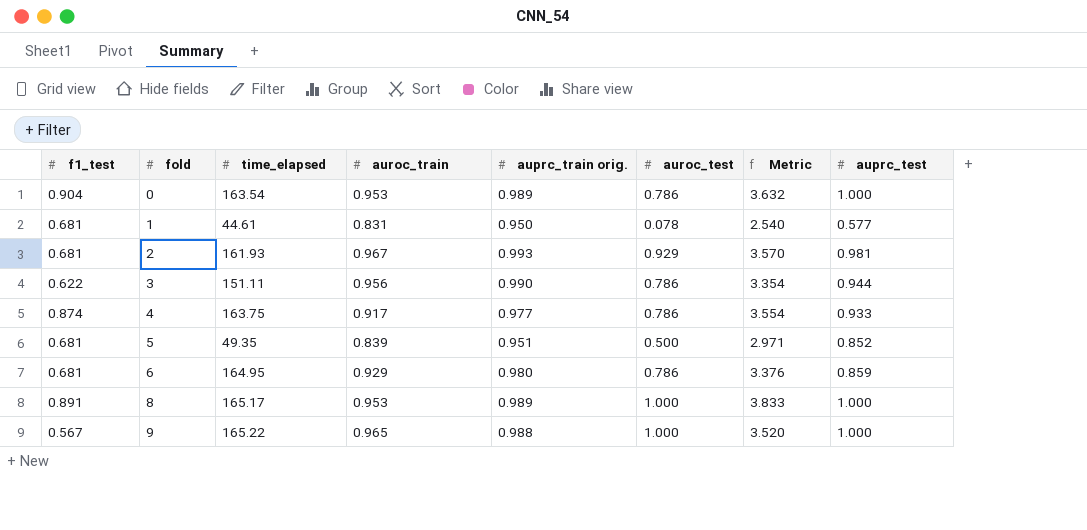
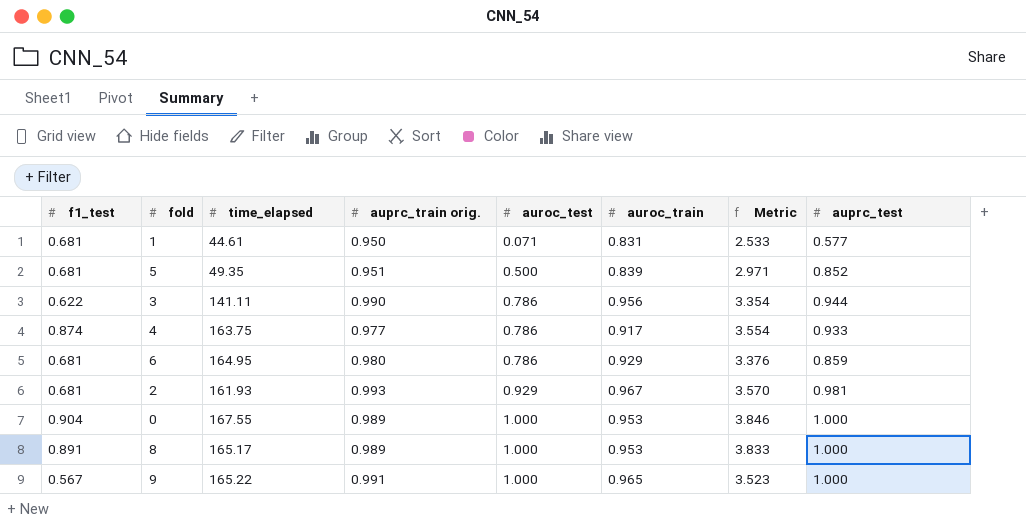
row order: fold ascending -> auroc_test ascending
column auroc_train | position: 4 -> 6
1 | auroc_test: 0.078 -> 0.071
1 | Metric: 2.540 -> 2.533
3 | time_elapsed: 151.11 -> 141.11
0 | time_elapsed: 163.54 -> 167.55
0 | auroc_test: 0.786 -> 1.000
0 | Metric: 3.632 -> 3.846
9 | auprc_train orig.: 0.988 -> 0.991
9 | Metric: 3.520 -> 3.523

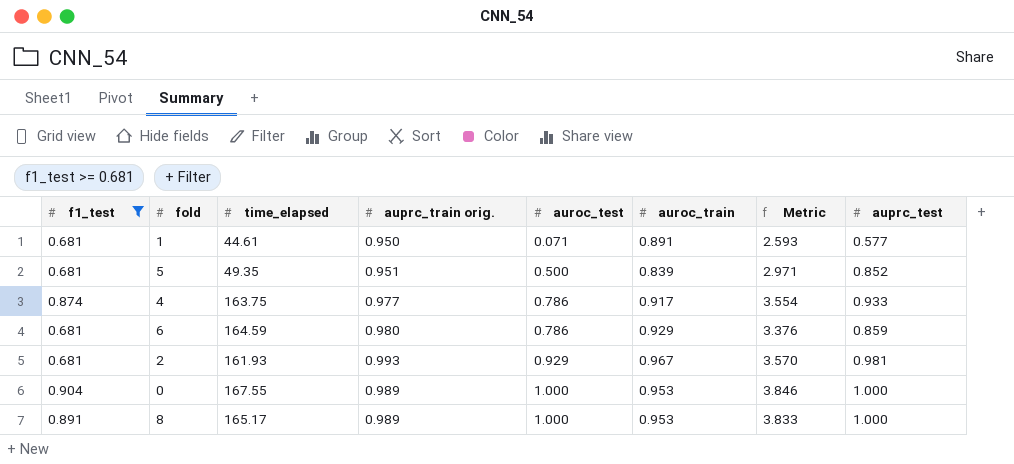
filter: none -> f1_test >= 0.681
1 | auroc_train: 0.831 -> 0.891
1 | Metric: 2.533 -> 2.593
6 | time_elapsed: 164.95 -> 164.59

